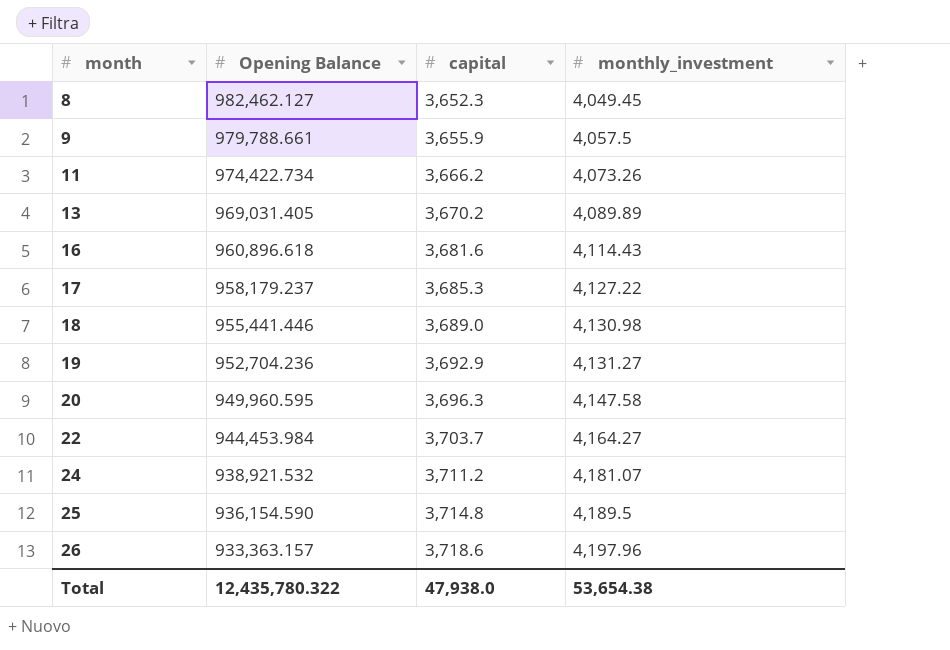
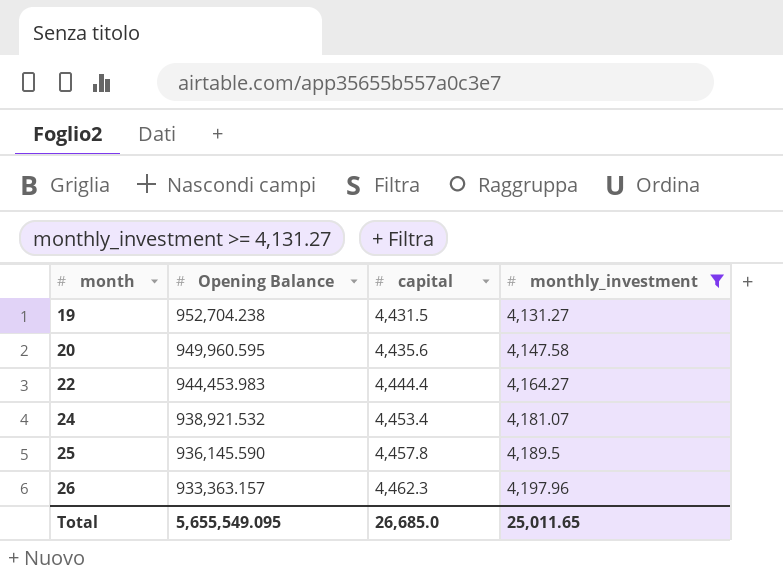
filter: none -> monthly_investment >= 4,131.27
19 | Opening Balance: 952,704.236 -> 952,704.238
19 | capital: 3,692.9 -> 4,431.5
20 | capital: 3,696.3 -> 4,435.6
22 | Opening Balance: 944,453.984 -> 944,453.983
22 | capital: 3,703.7 -> 4,444.4
24 | capital: 3,711.2 -> 4,453.4
25 | Opening Balance: 936,154.590 -> 936,145.590
25 | capital: 3,714.8 -> 4,457.8
26 | capital: 3,718.6 -> 4,462.3
Total | Opening Balance: 12,435,780.322 -> 5,655,549.095
Total | capital: 47,938.0 -> 26,685.0
Total | monthly_investment: 53,654.38 -> 25,011.65

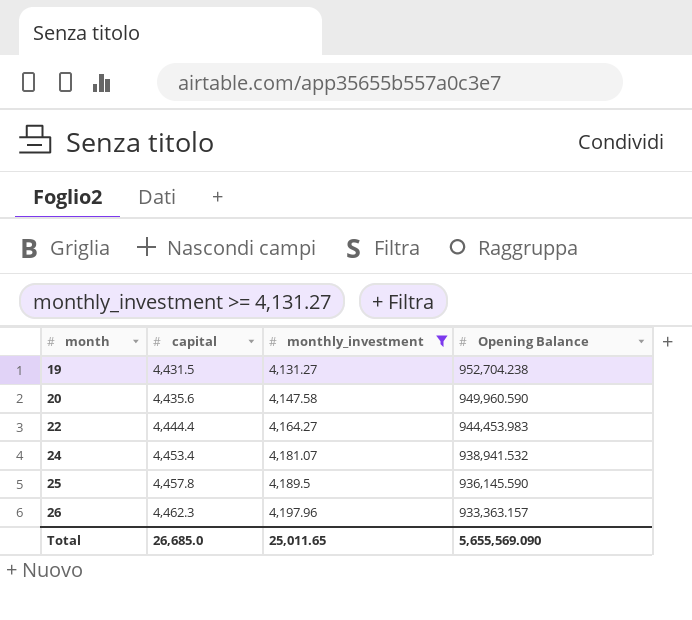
column Opening Balance | position: 2 -> 4
20 | Opening Balance: 949,960.595 -> 949,960.590
24 | Opening Balance: 938,921.532 -> 938,941.532
Total | Opening Balance: 5,655,549.095 -> 5,655,569.090

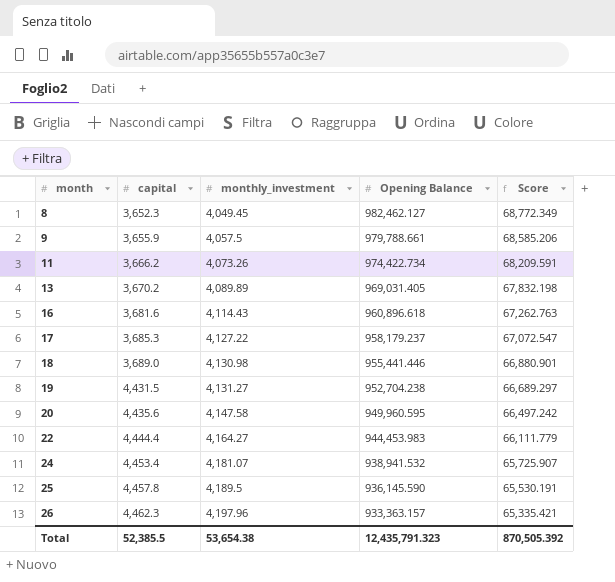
filter: monthly_investment >= 4,131.27 -> none
column Score | formula: none -> [Opening Balance] * 0.07
20 | Opening Balance: 949,960.590 -> 949,960.595
Total | capital: 26,685.0 -> 52,385.5
Total | monthly_investment: 25,011.65 -> 53,654.38
Total | Opening Balance: 5,655,569.090 -> 12,435,791.323

